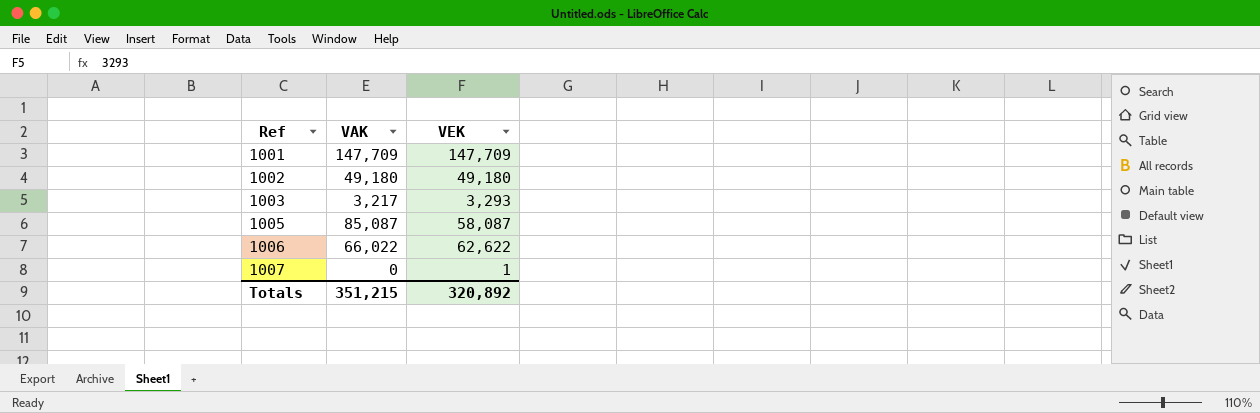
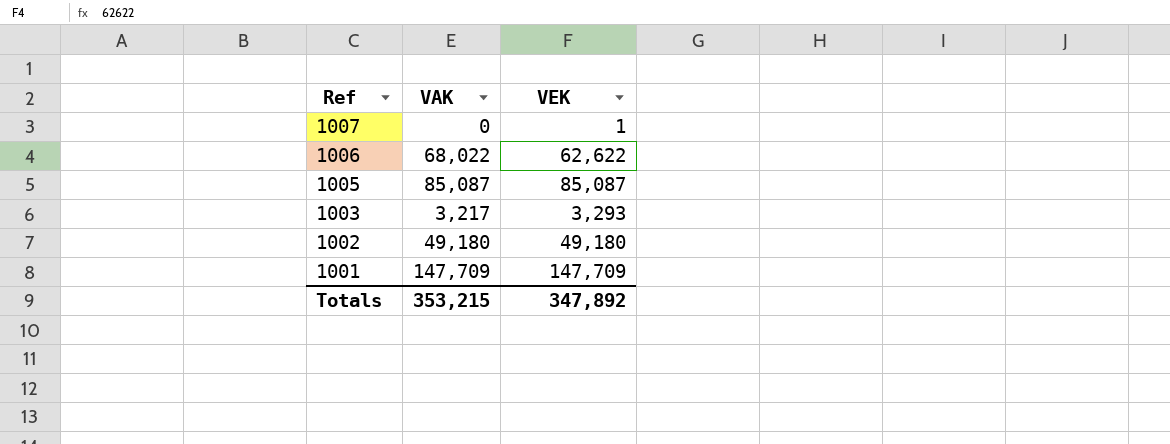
row order: Ref ascending -> Ref descending
1006 | VAK: 66,022 -> 68,022
1005 | VEK: 58,087 -> 85,087
Totals | VAK: 351,215 -> 353,215
Totals | VEK: 320,892 -> 347,892

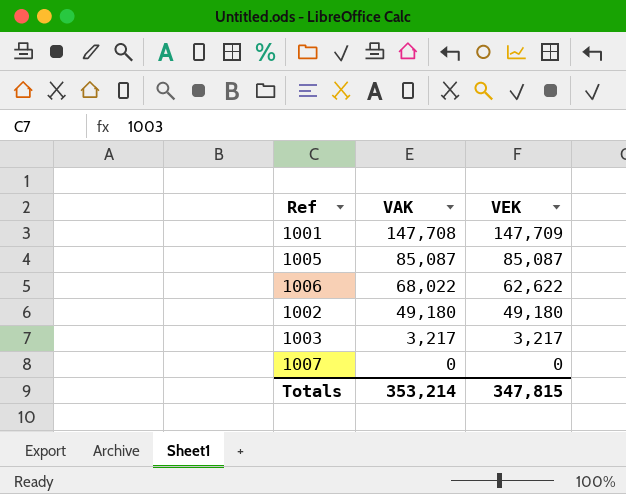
row order: Ref descending -> VAK descending
1001 | VAK: 147,709 -> 147,708
1003 | VEK: 3,293 -> 3,217
1007 | VEK: 1 -> 0
Totals | VAK: 353,215 -> 353,214
Totals | VEK: 347,892 -> 347,815

